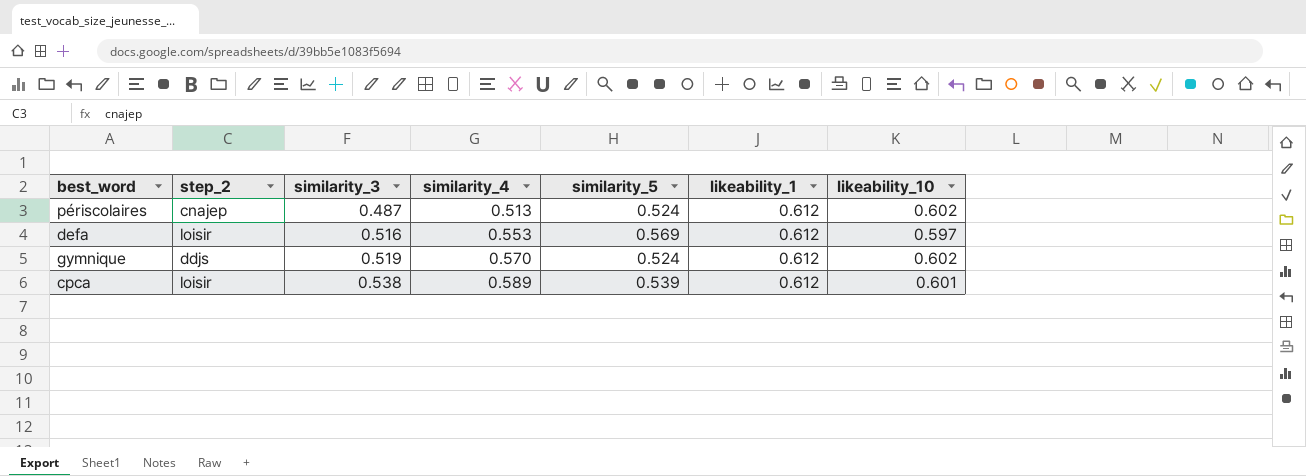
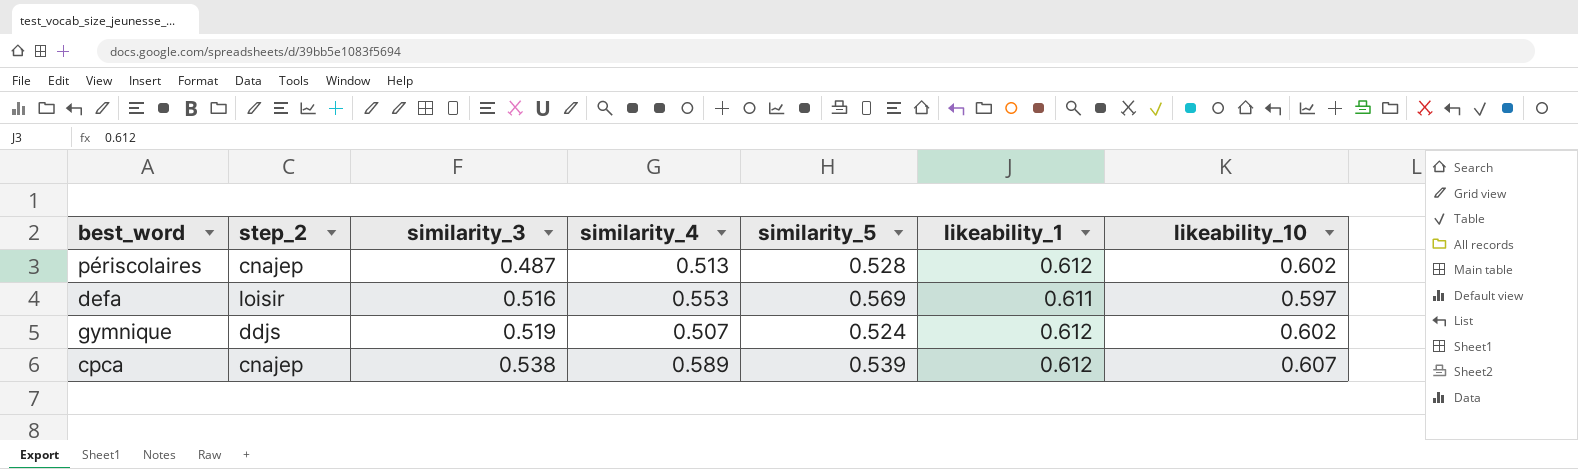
périscolaires | similarity_5: 0.524 -> 0.528
defa | likeability_1: 0.612 -> 0.611
gymnique | similarity_4: 0.570 -> 0.507
cpca | step_2: loisir -> cnajep
cpca | likeability_10: 0.601 -> 0.607

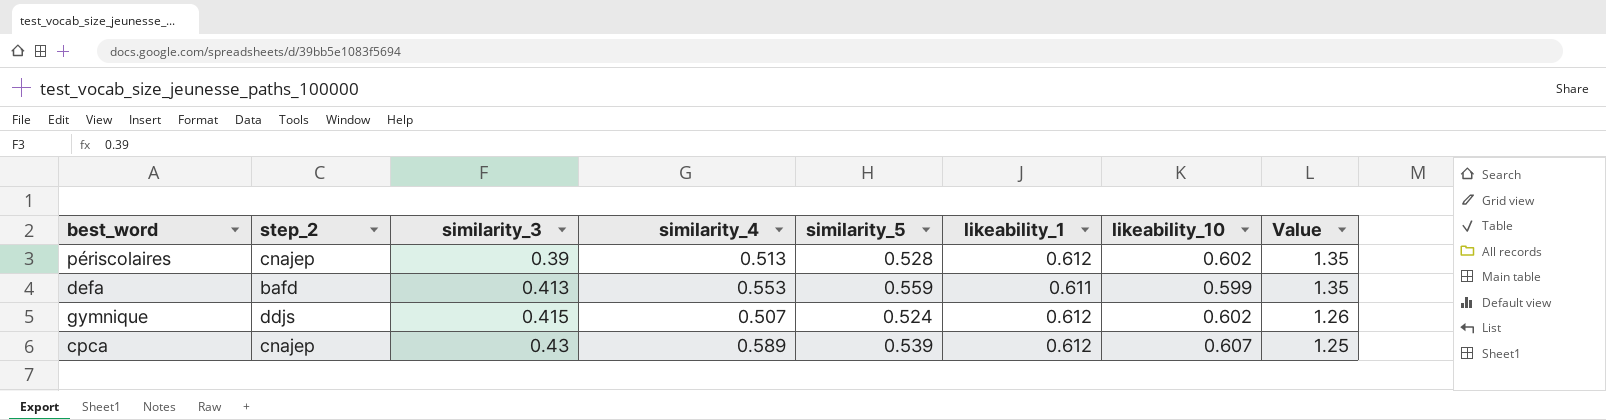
column Value | formula: none -> [similarity_5] / [similarity_3]
périscolaires | similarity_3: 0.487 -> 0.39
defa | step_2: loisir -> bafd
defa | similarity_3: 0.516 -> 0.413
defa | similarity_5: 0.569 -> 0.559
defa | likeability_10: 0.597 -> 0.599
gymnique | similarity_3: 0.519 -> 0.415
cpca | similarity_3: 0.538 -> 0.43

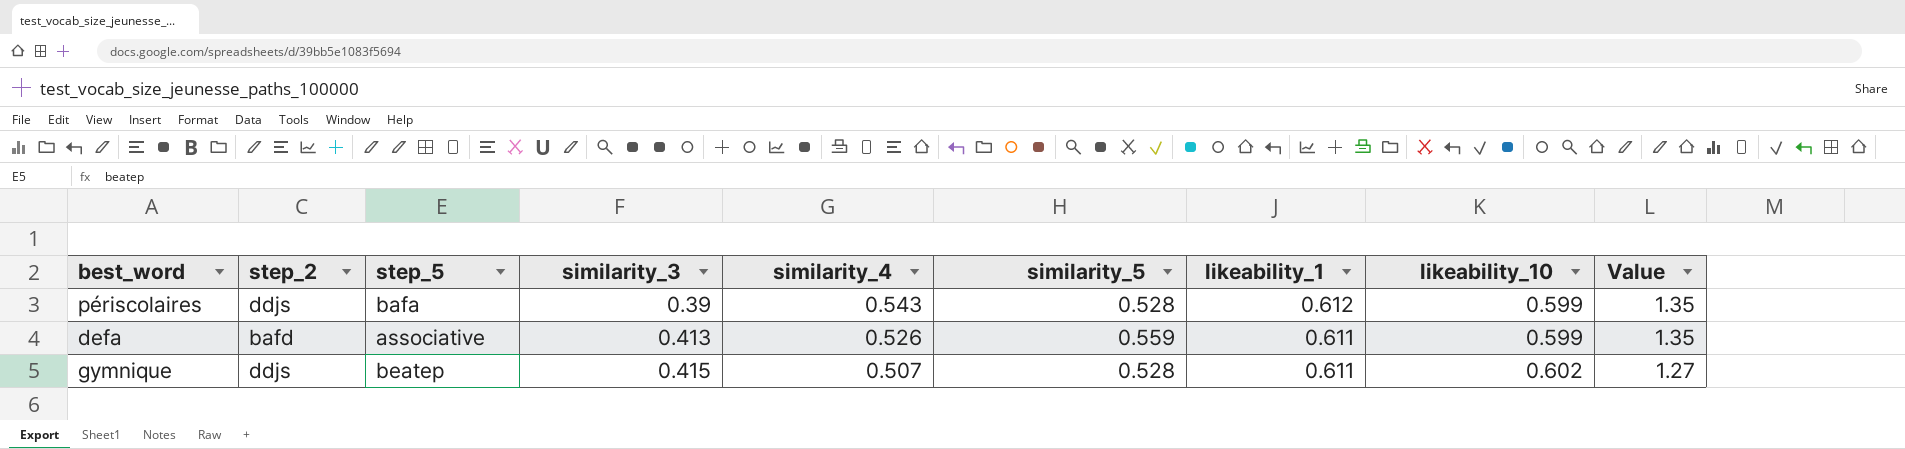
column step_5 | position: none -> 3
row cpca: cnajep | 0.43 | 0.589 | 0.539 | 0.612 | 0.607 | 1.25 -> none
périscolaires | step_2: cnajep -> ddjs
périscolaires | similarity_4: 0.513 -> 0.543
périscolaires | likeability_10: 0.602 -> 0.599
defa | similarity_4: 0.553 -> 0.526
gymnique | similarity_5: 0.524 -> 0.528
gymnique | likeability_1: 0.612 -> 0.611
gymnique | Value: 1.26 -> 1.27

